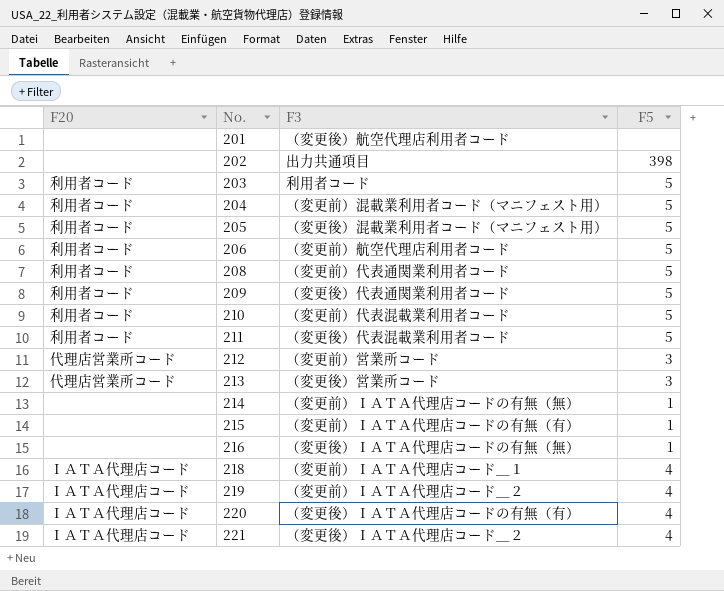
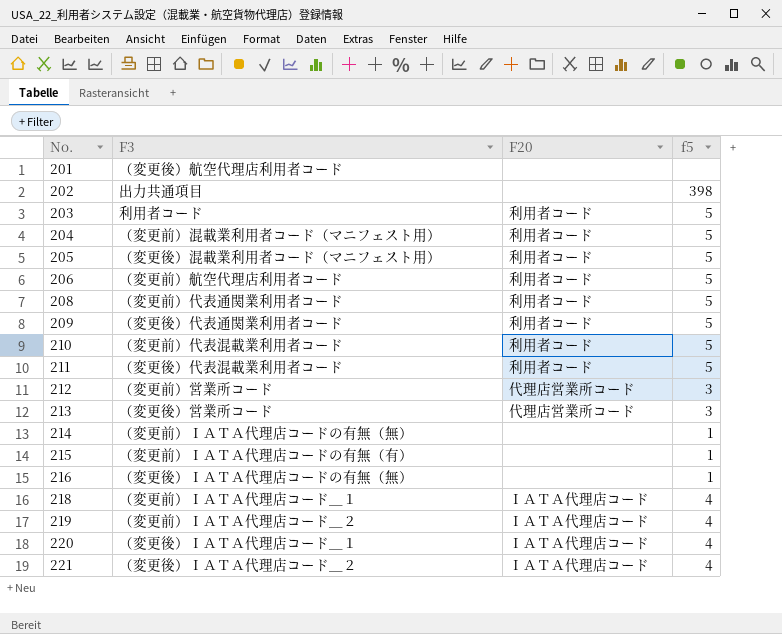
column F20 | position: 1 -> 3
column name: F5 -> f5
220 | F3: （変更後）ＩＡＴＡ代理店コードの有無（有） -> （変更後）ＩＡＴＡ代理店コード＿１

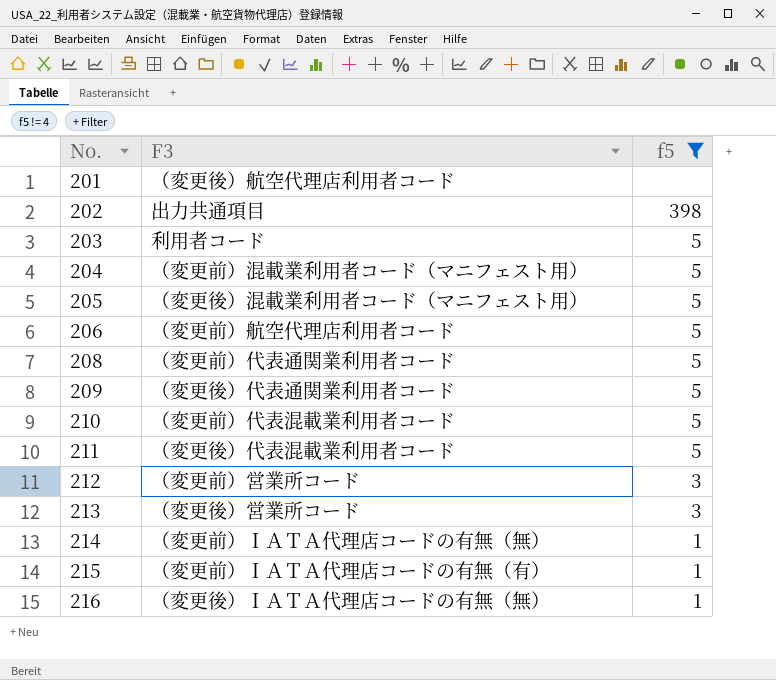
filter: none -> f5 != 4
column F20 | position: 3 -> none

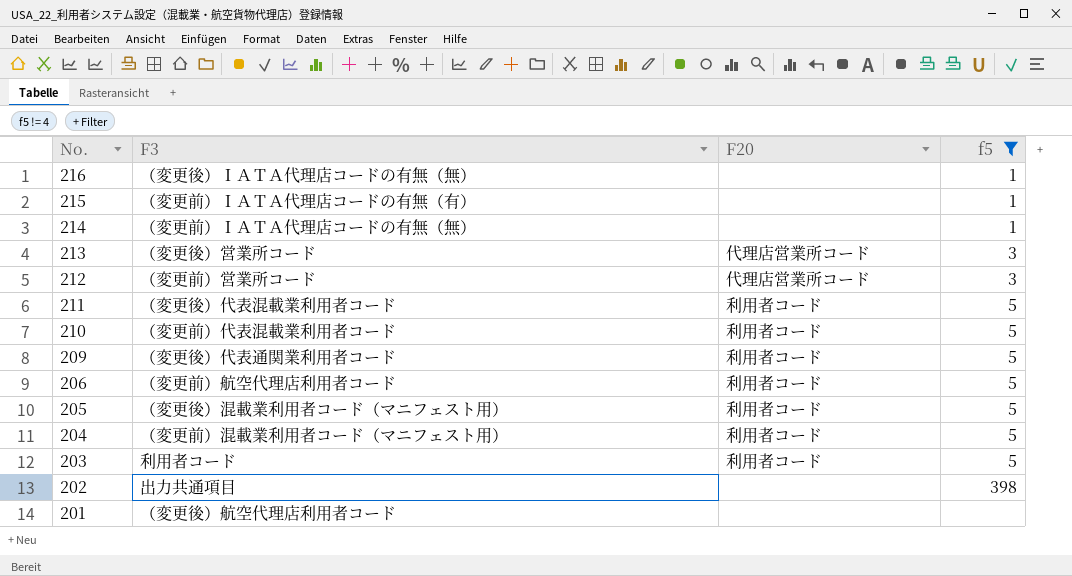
row order: No. ascending -> No. descending
column F20 | position: none -> 3
row 208: （変更前）代表通関業利用者コード | 5 -> none

